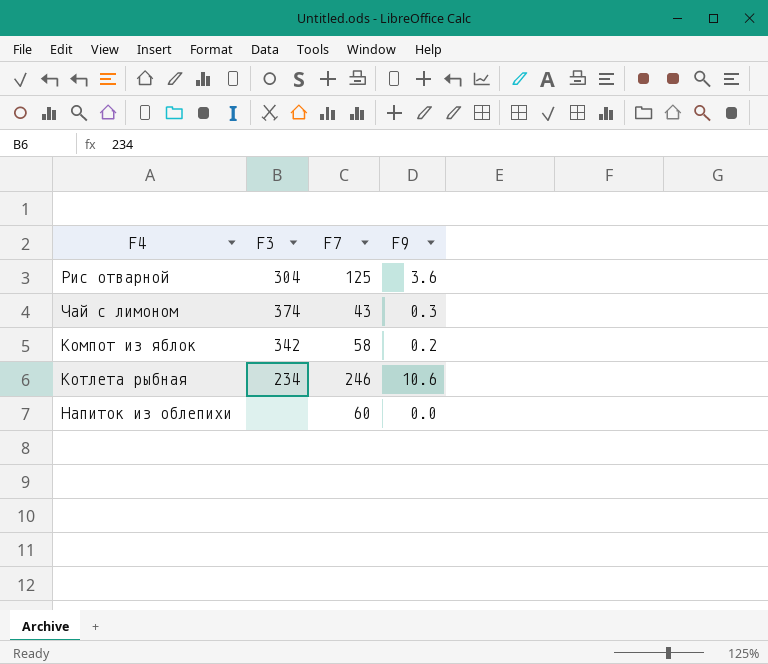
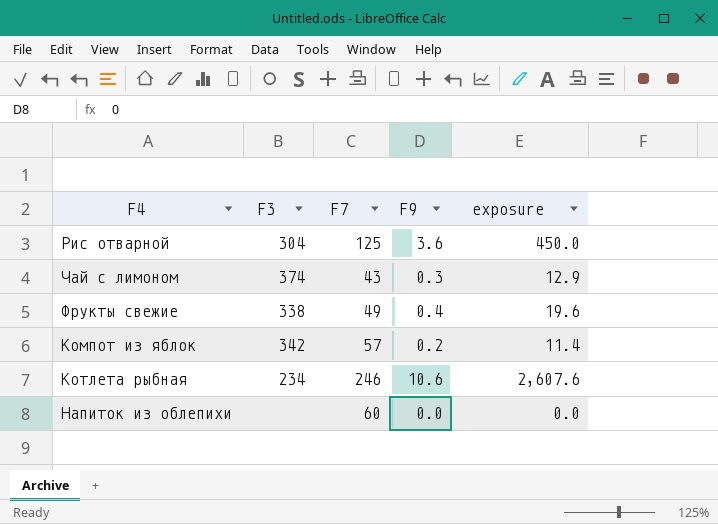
column exposure | formula: none -> [F7] * [F9]
row Фрукты свежие: none -> 338 | 49 | 0.4 | 19.6
Компот из яблок | F7: 58 -> 57

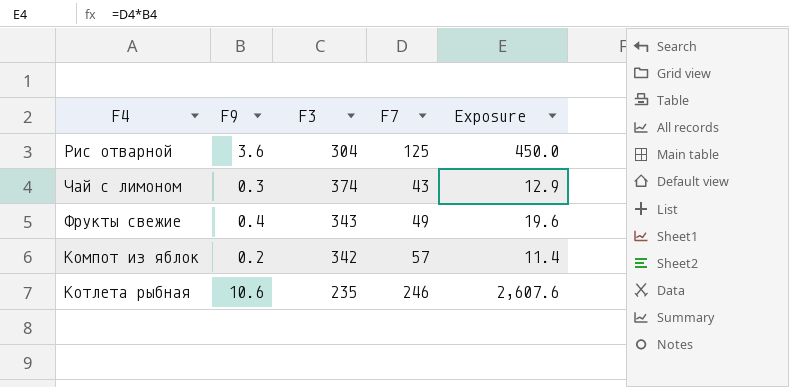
column F9 | position: 4 -> 2
column name: exposure -> Exposure
row Напиток из облепихи: none | 60 | 0.0 | 0.0 -> none
Фрукты свежие | F3: 338 -> 343
Котлета рыбная | F3: 234 -> 235

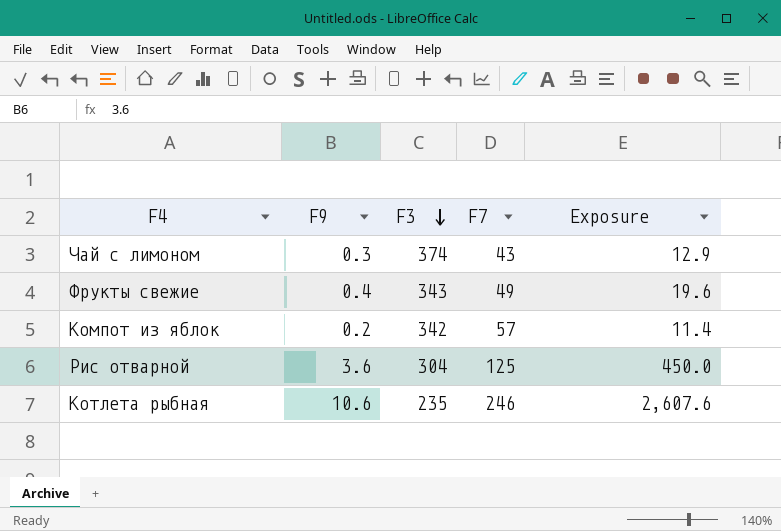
row order: none -> F3 descending

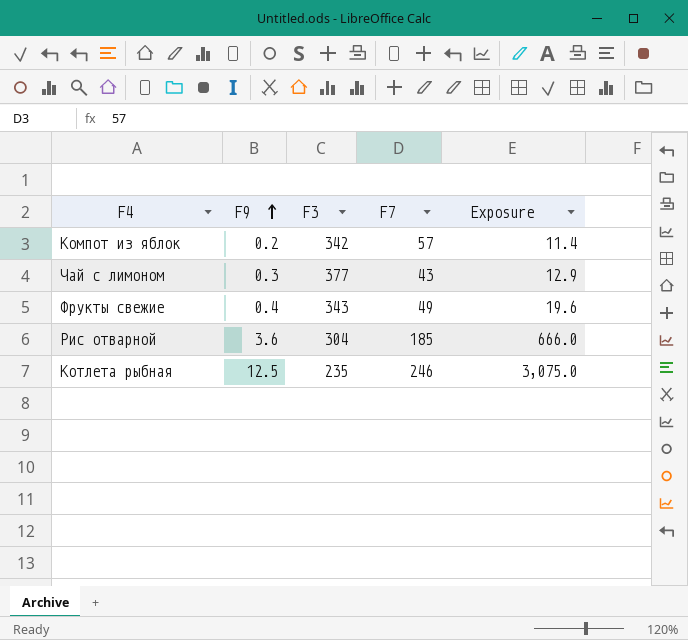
row order: F3 descending -> F9 ascending
Чай с лимоном | F3: 374 -> 377
Рис отварной | F7: 125 -> 185
Рис отварной | Exposure: 450.0 -> 666.0
Котлета рыбная | F9: 10.6 -> 12.5
Котлета рыбная | Exposure: 2,607.6 -> 3,075.0

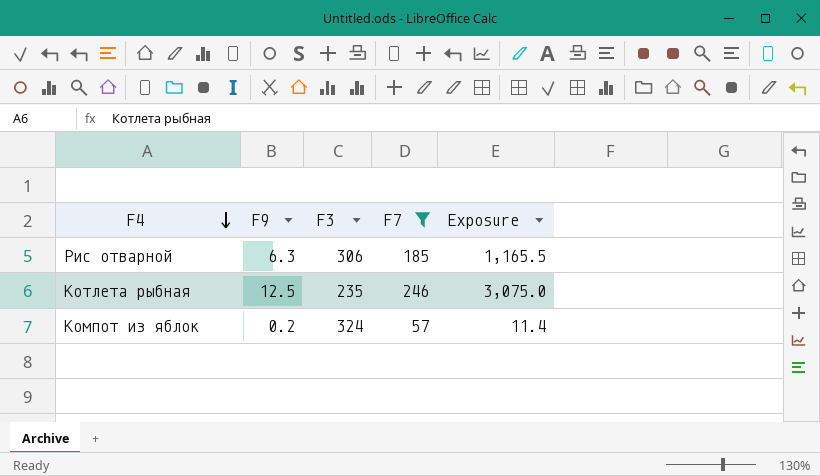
filter: none -> F7 >= 57
row order: F9 ascending -> F4 descending
Рис отварной | F9: 3.6 -> 6.3
Рис отварной | F3: 304 -> 306
Рис отварной | Exposure: 666.0 -> 1,165.5
Компот из яблок | F3: 342 -> 324

